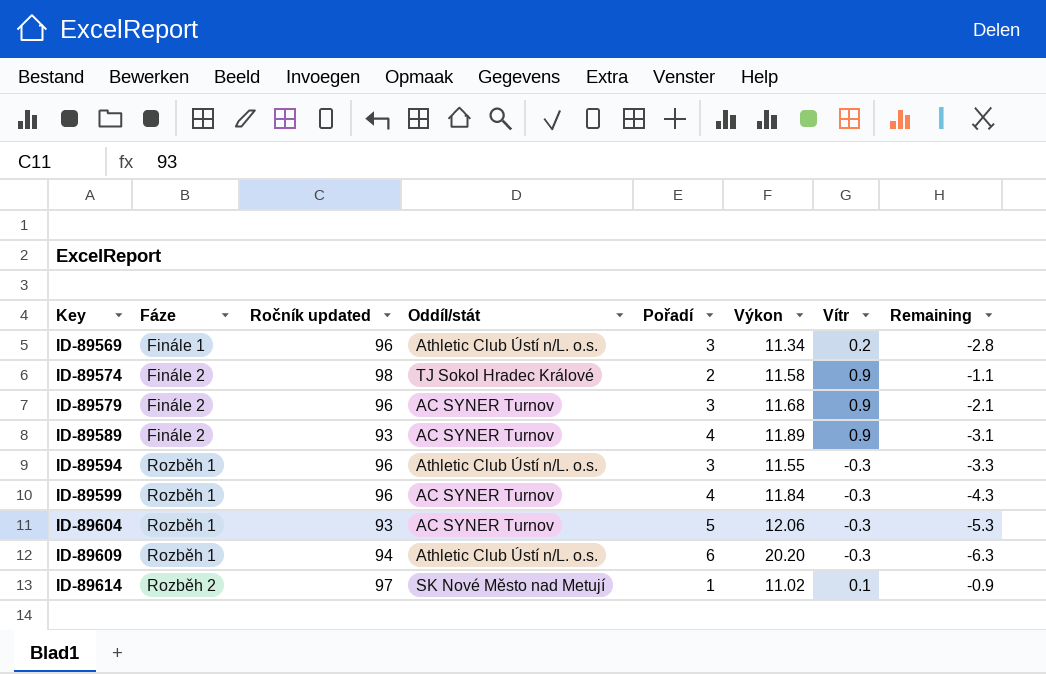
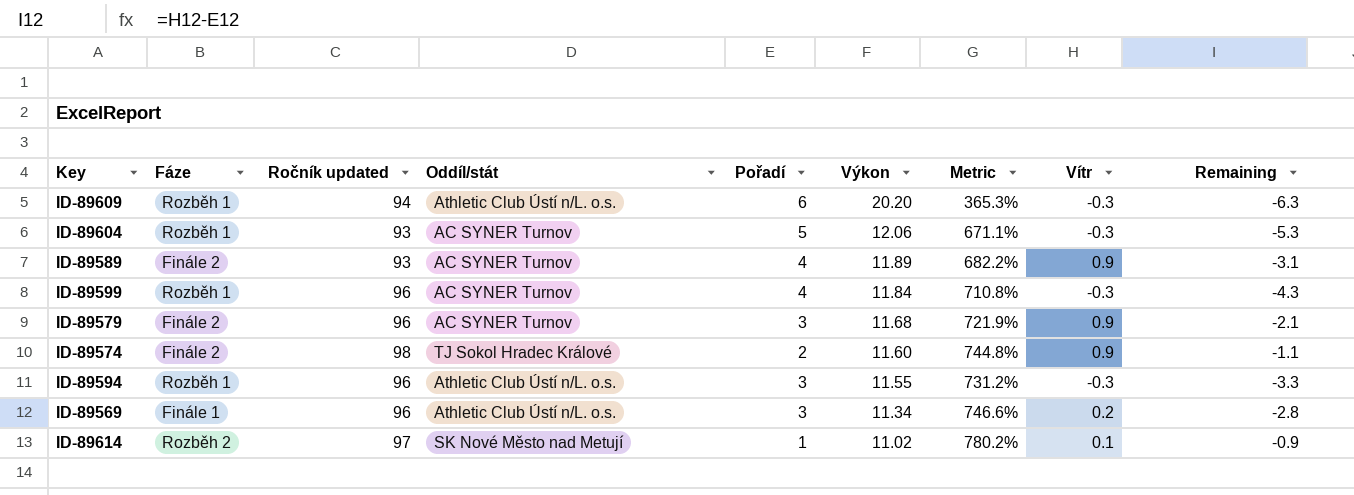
row order: Key ascending -> Výkon descending
column Metric | formula: none -> ([Ročník updated] - [Výkon]) / [Výkon]
ID-89574 | Výkon: 11.58 -> 11.60

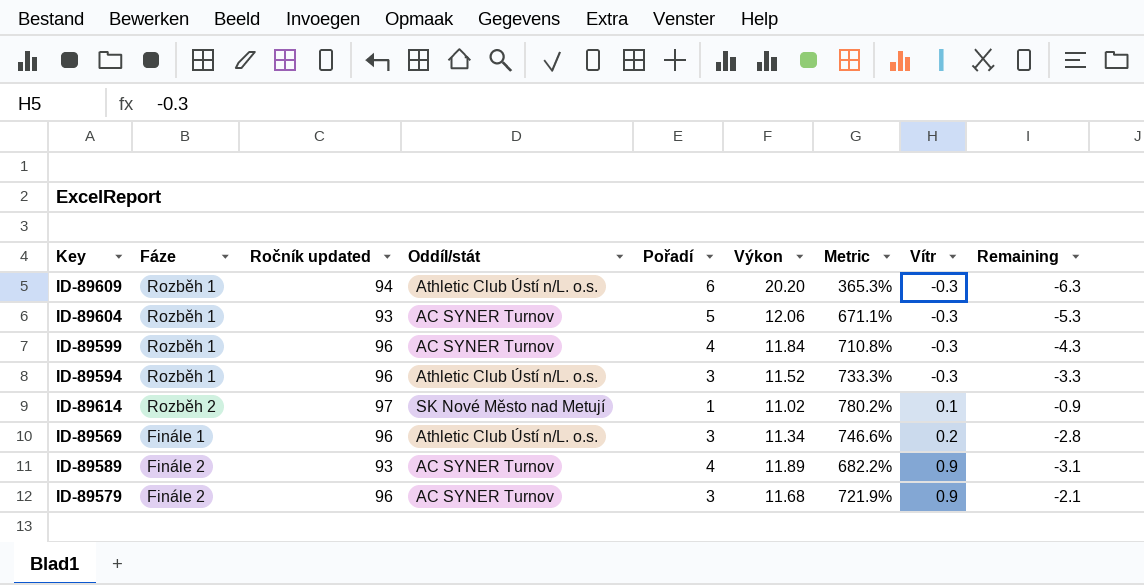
row order: Výkon descending -> Vítr ascending
row ID-89574: Finále 2 | 98 | TJ Sokol Hradec Králové | 2 | 11.60 | 744.8% | 0.9 | -1.1 -> none
ID-89594 | Výkon: 11.55 -> 11.52
ID-89594 | Metric: 731.2% -> 733.3%

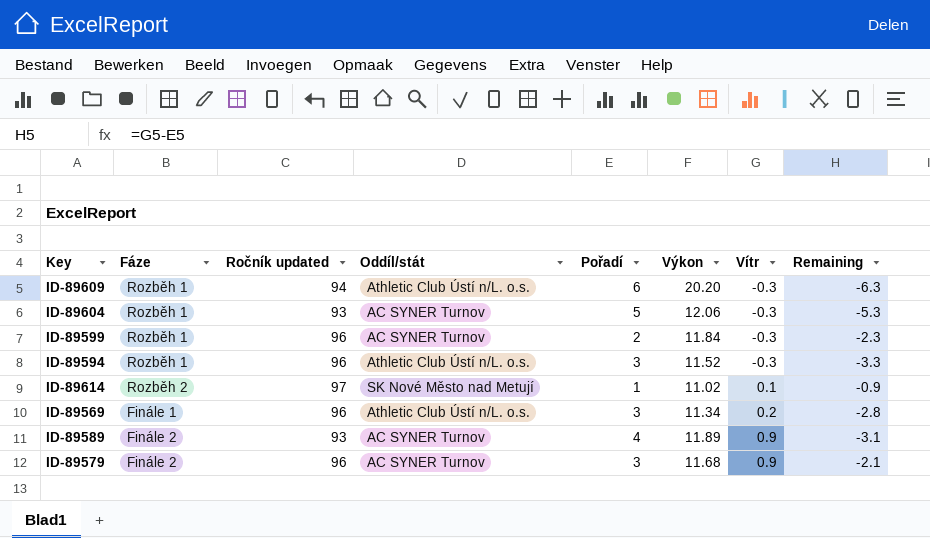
column Metric | formula: ([Ročník updated] - [Výkon]) / [Výkon] -> none
ID-89599 | Pořadí: 4 -> 2
ID-89599 | Remaining: -4.3 -> -2.3

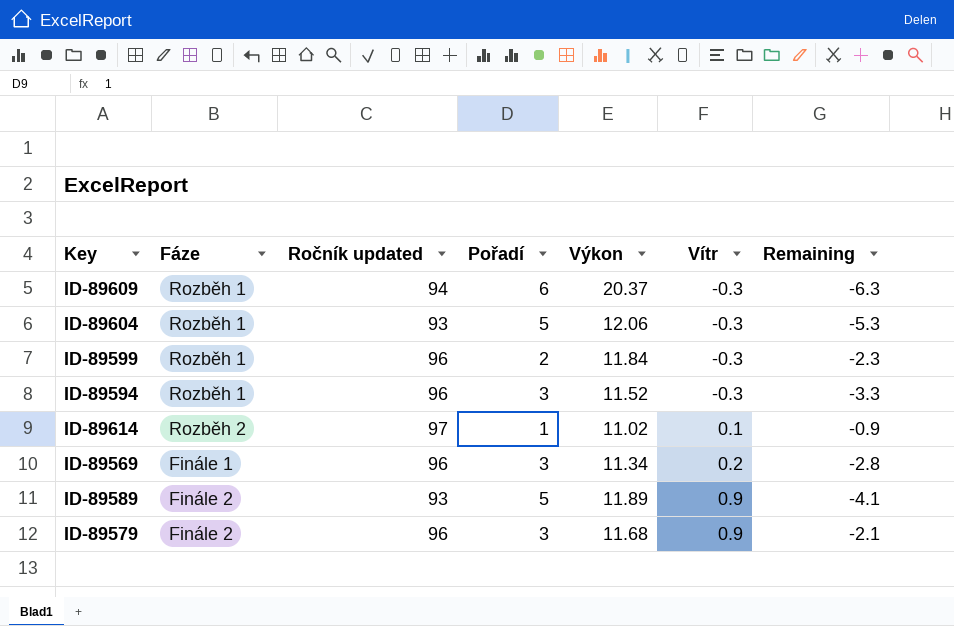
column Oddíl/stát | position: 4 -> none
ID-89609 | Výkon: 20.20 -> 20.37
ID-89589 | Pořadí: 4 -> 5
ID-89589 | Remaining: -3.1 -> -4.1

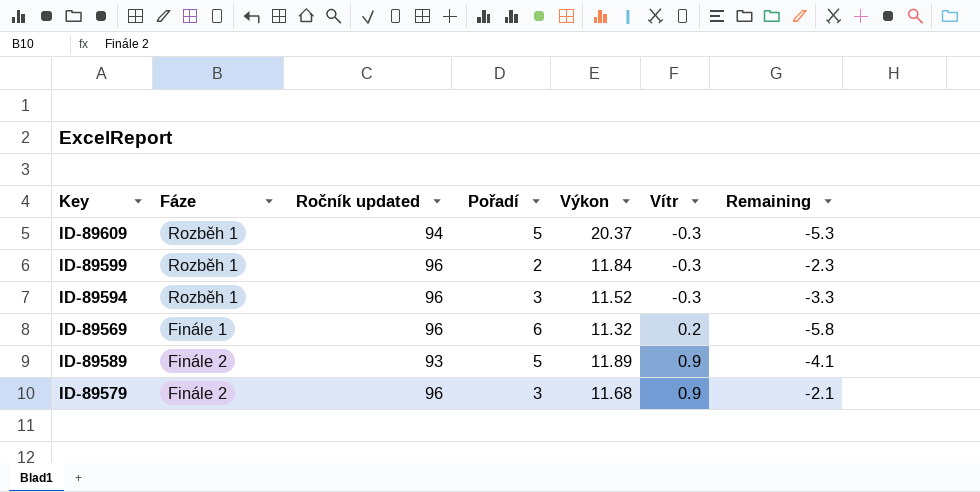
row ID-89604: Rozběh 1 | 93 | 5 | 12.06 | -0.3 | -5.3 -> none
row ID-89614: Rozběh 2 | 97 | 1 | 11.02 | 0.1 | -0.9 -> none
ID-89609 | Pořadí: 6 -> 5
ID-89609 | Remaining: -6.3 -> -5.3
ID-89569 | Pořadí: 3 -> 6
ID-89569 | Výkon: 11.34 -> 11.32
ID-89569 | Remaining: -2.8 -> -5.8

